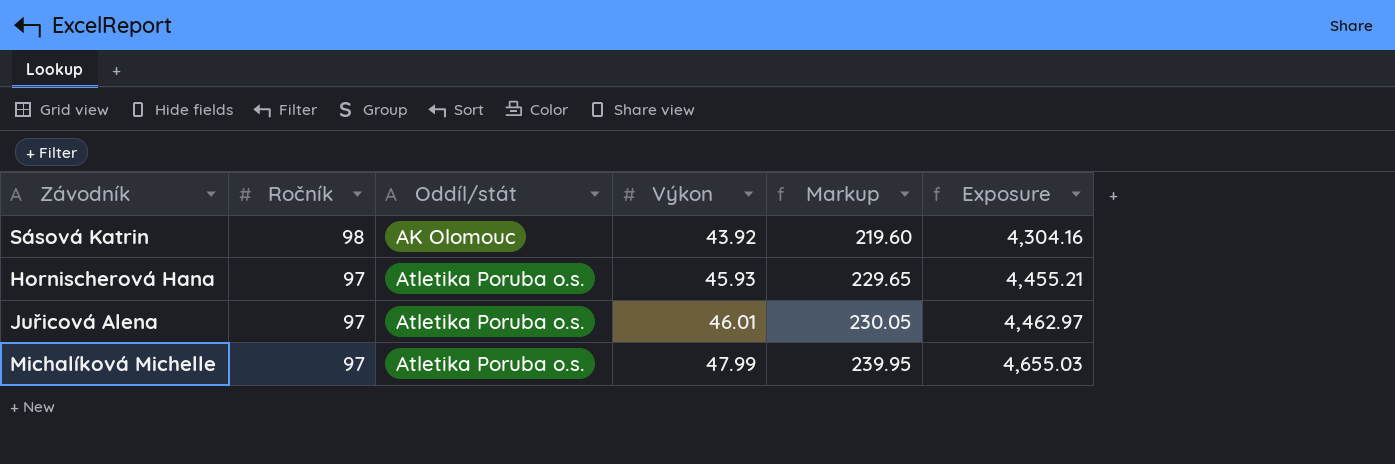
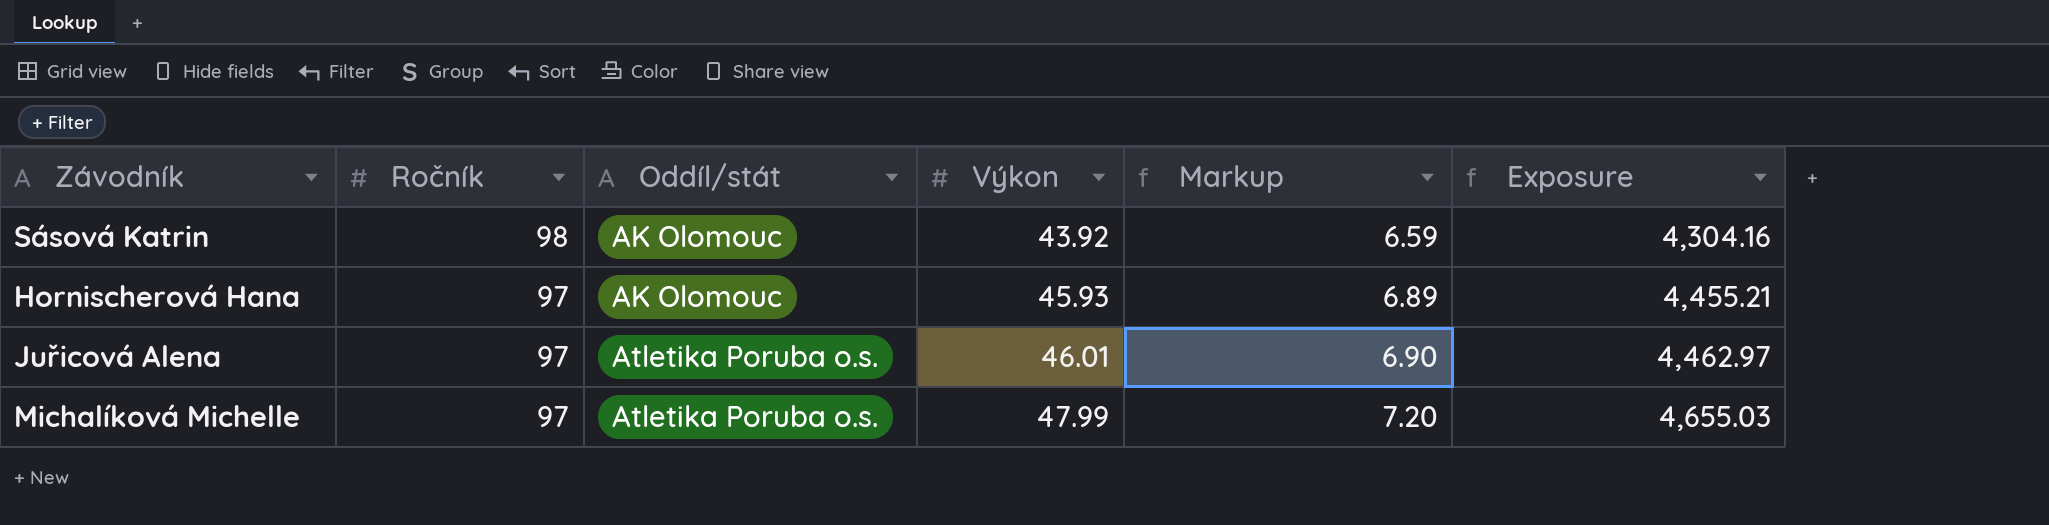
column Markup | formula: [Výkon] * 5 -> [Výkon] * 0.15
Hornischerová Hana | Oddíl/stát: Atletika Poruba o.s. -> AK Olomouc

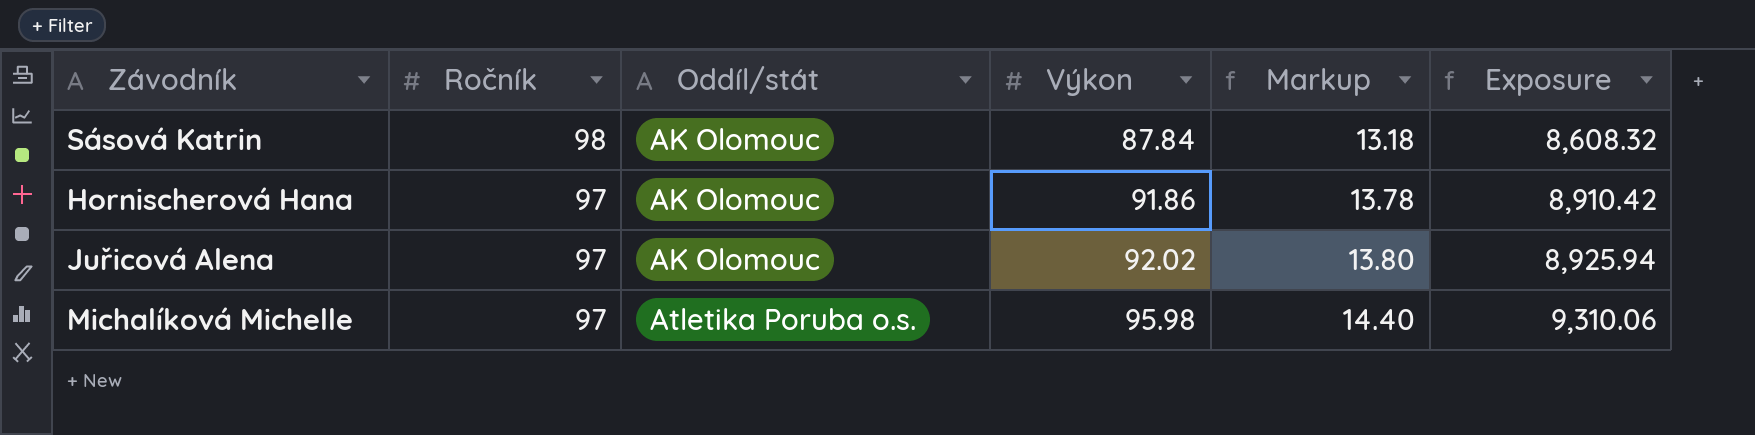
Sásová Katrin | Výkon: 43.92 -> 87.84
Sásová Katrin | Markup: 6.59 -> 13.18
Sásová Katrin | Exposure: 4,304.16 -> 8,608.32
Hornischerová Hana | Výkon: 45.93 -> 91.86
Hornischerová Hana | Markup: 6.89 -> 13.78
Hornischerová Hana | Exposure: 4,455.21 -> 8,910.42
Juřicová Alena | Oddíl/stát: Atletika Poruba o.s. -> AK Olomouc
Juřicová Alena | Výkon: 46.01 -> 92.02
Juřicová Alena | Markup: 6.90 -> 13.80
Juřicová Alena | Exposure: 4,462.97 -> 8,925.94
Michalíková Michelle | Výkon: 47.99 -> 95.98
Michalíková Michelle | Markup: 7.20 -> 14.40
Michalíková Michelle | Exposure: 4,655.03 -> 9,310.06

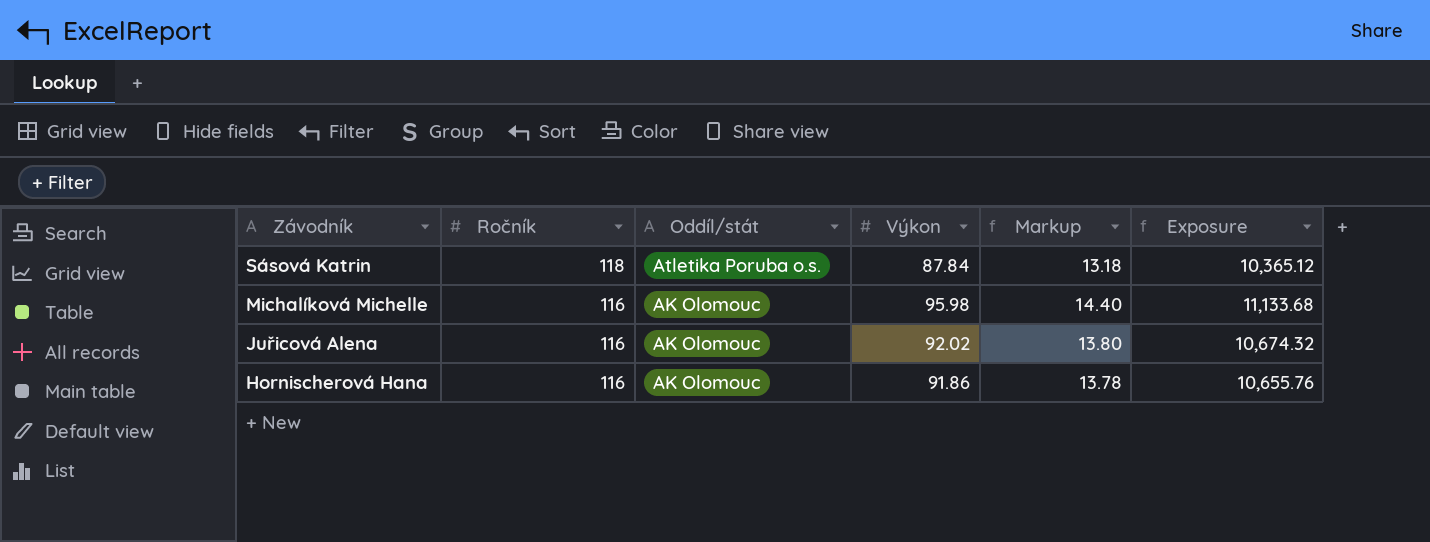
row order: Ročník descending -> Závodník descending
Sásová Katrin | Ročník: 98 -> 118
Sásová Katrin | Oddíl/stát: AK Olomouc -> Atletika Poruba o.s.
Sásová Katrin | Exposure: 8,608.32 -> 10,365.12
Michalíková Michelle | Ročník: 97 -> 116
Michalíková Michelle | Oddíl/stát: Atletika Poruba o.s. -> AK Olomouc
Michalíková Michelle | Exposure: 9,310.06 -> 11,133.68
Juřicová Alena | Ročník: 97 -> 116
Juřicová Alena | Exposure: 8,925.94 -> 10,674.32
Hornischerová Hana | Ročník: 97 -> 116
Hornischerová Hana | Exposure: 8,910.42 -> 10,655.76

